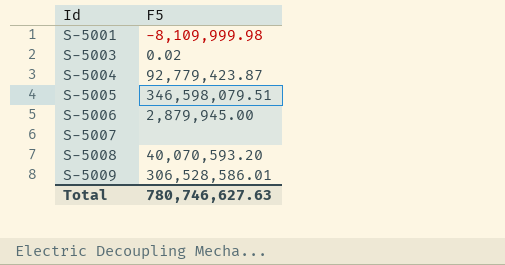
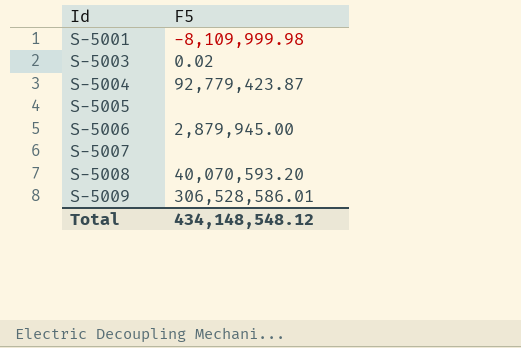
S-5005 | F5: 346,598,079.51 -> none
Total | F5: 780,746,627.63 -> 434,148,548.12

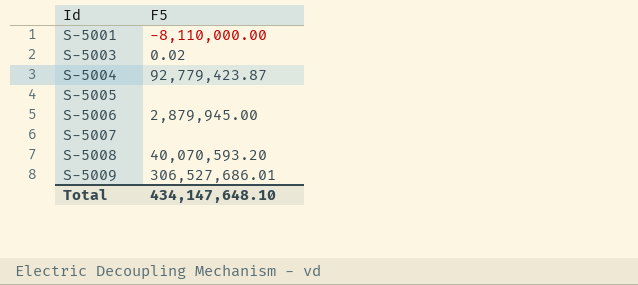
S-5001 | F5: -8,109,999.98 -> -8,110,000.00
S-5009 | F5: 306,528,586.01 -> 306,527,686.01
Total | F5: 434,148,548.12 -> 434,147,648.10

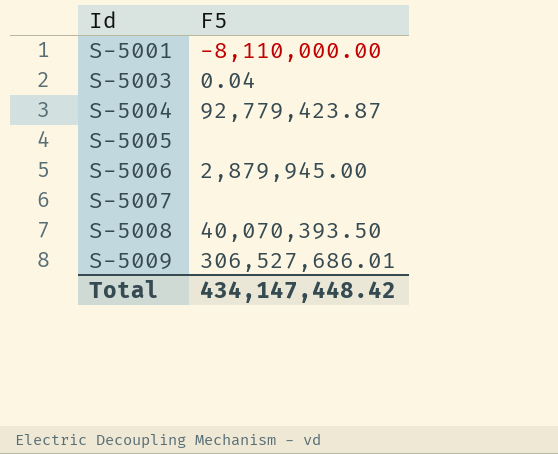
S-5003 | F5: 0.02 -> 0.04
S-5008 | F5: 40,070,593.20 -> 40,070,393.50
Total | F5: 434,147,648.10 -> 434,147,448.42

